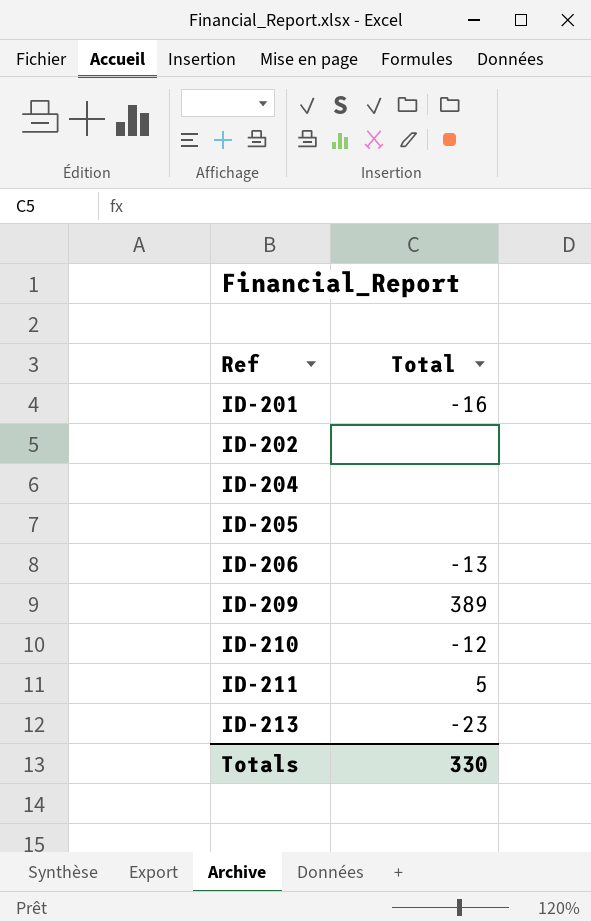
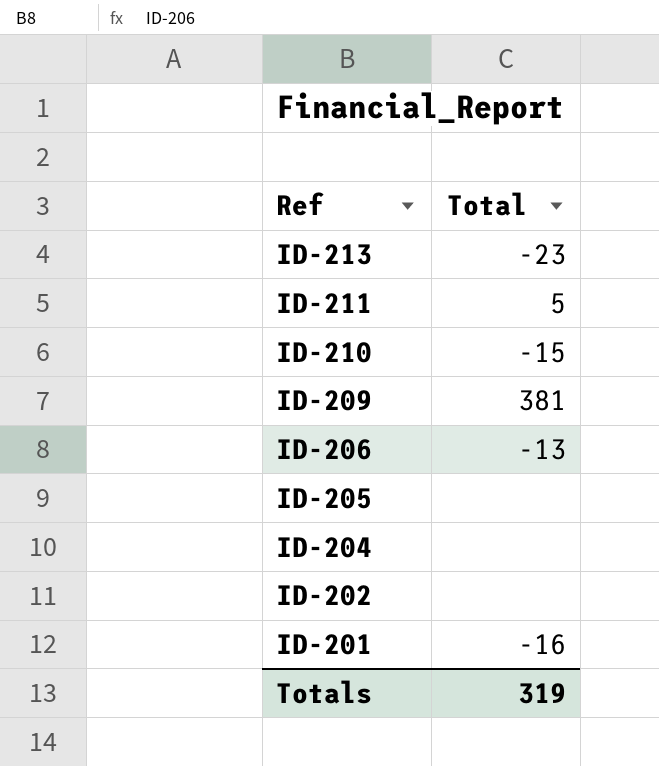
row order: Ref ascending -> Ref descending
ID-210 | Total: -12 -> -15
ID-209 | Total: 389 -> 381
Totals | Total: 330 -> 319

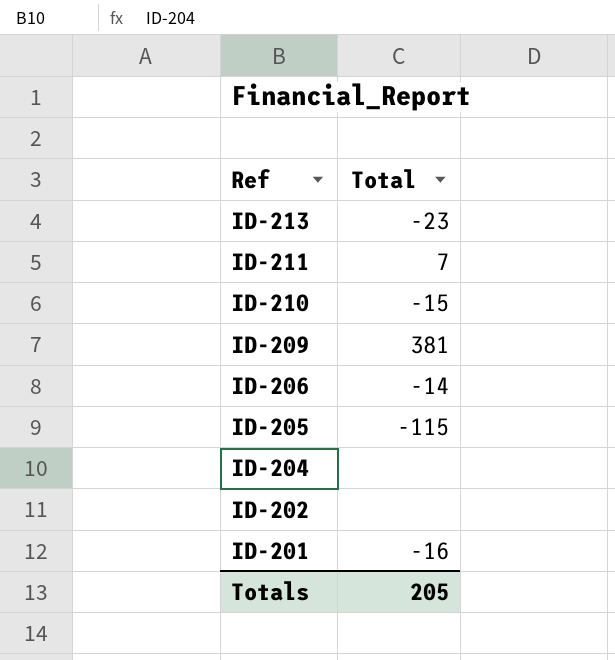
ID-211 | Total: 5 -> 7
ID-206 | Total: -13 -> -14
ID-205 | Total: none -> -115
Totals | Total: 319 -> 205

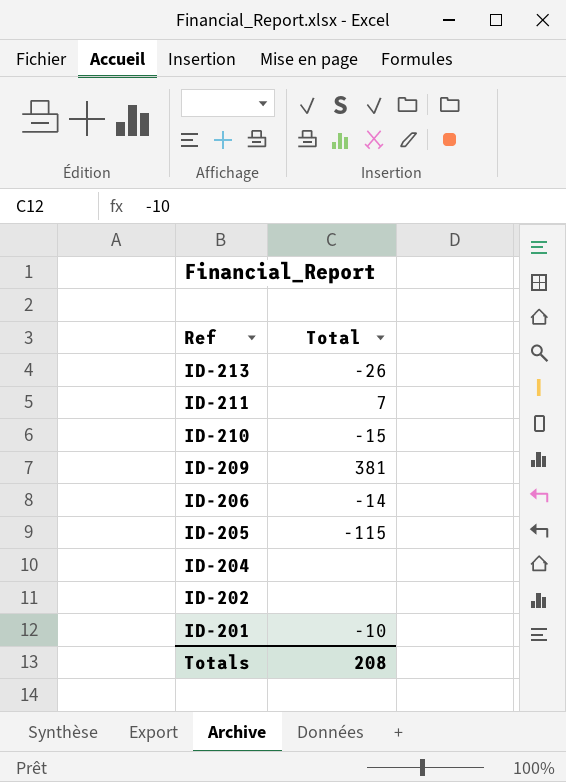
ID-213 | Total: -23 -> -26
ID-201 | Total: -16 -> -10
Totals | Total: 205 -> 208

